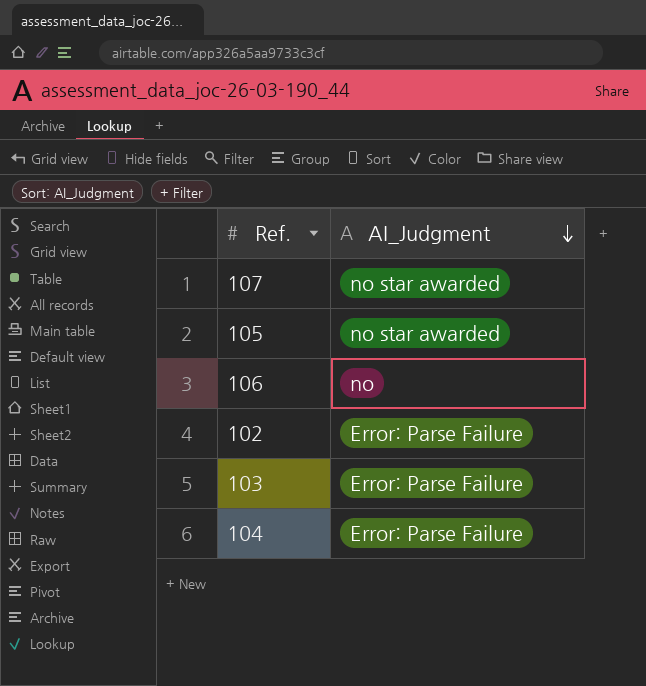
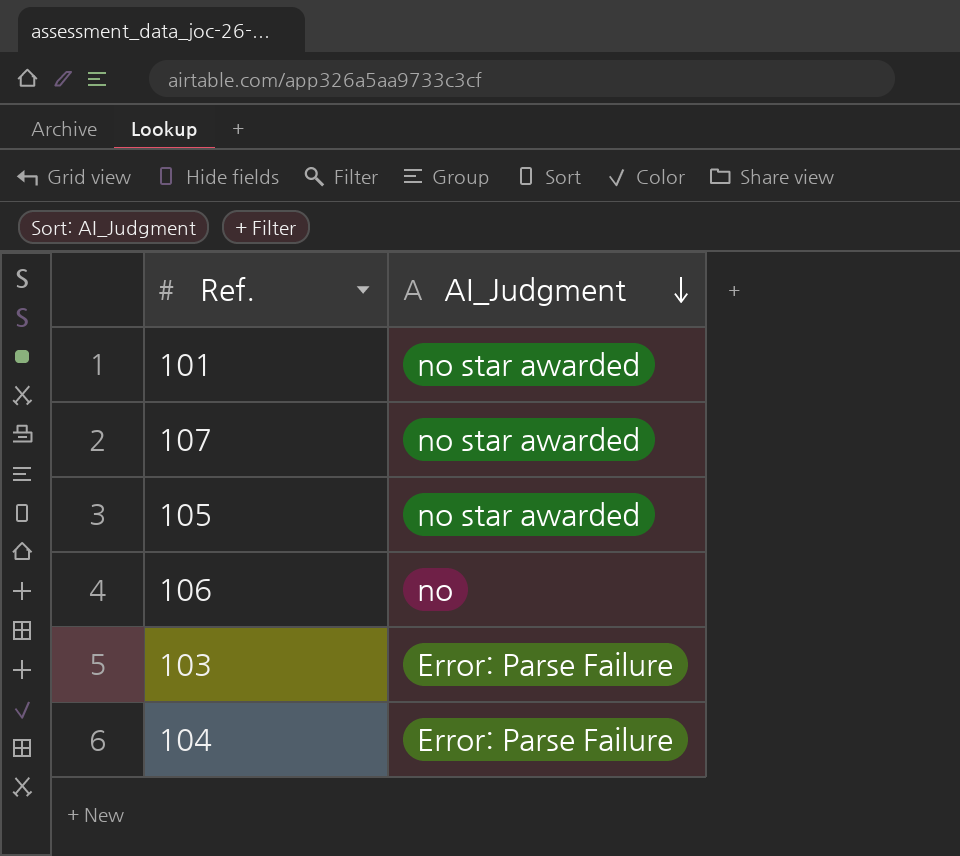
row 102: Error: Parse Failure -> none
row 101: none -> no star awarded

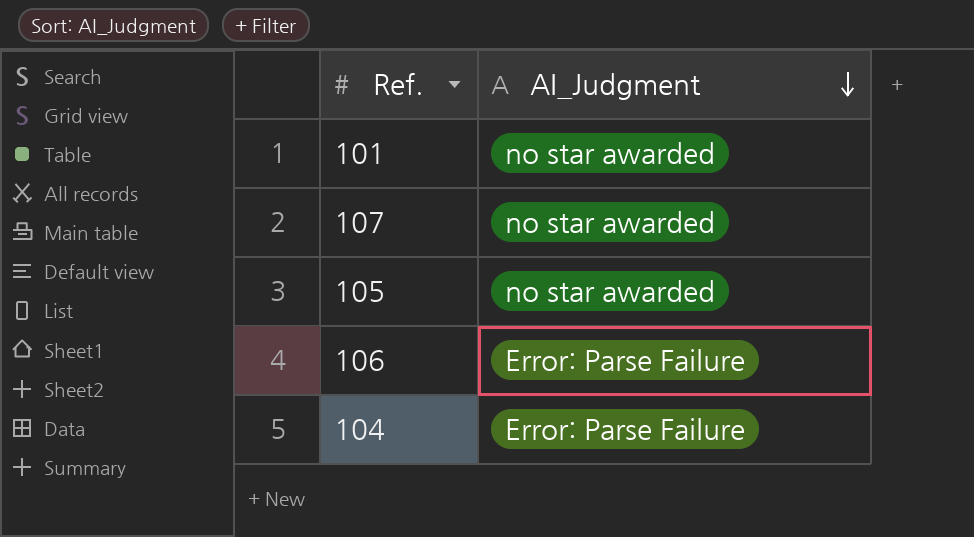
row 103: Error: Parse Failure -> none
106 | AI_Judgment: no -> Error: Parse Failure

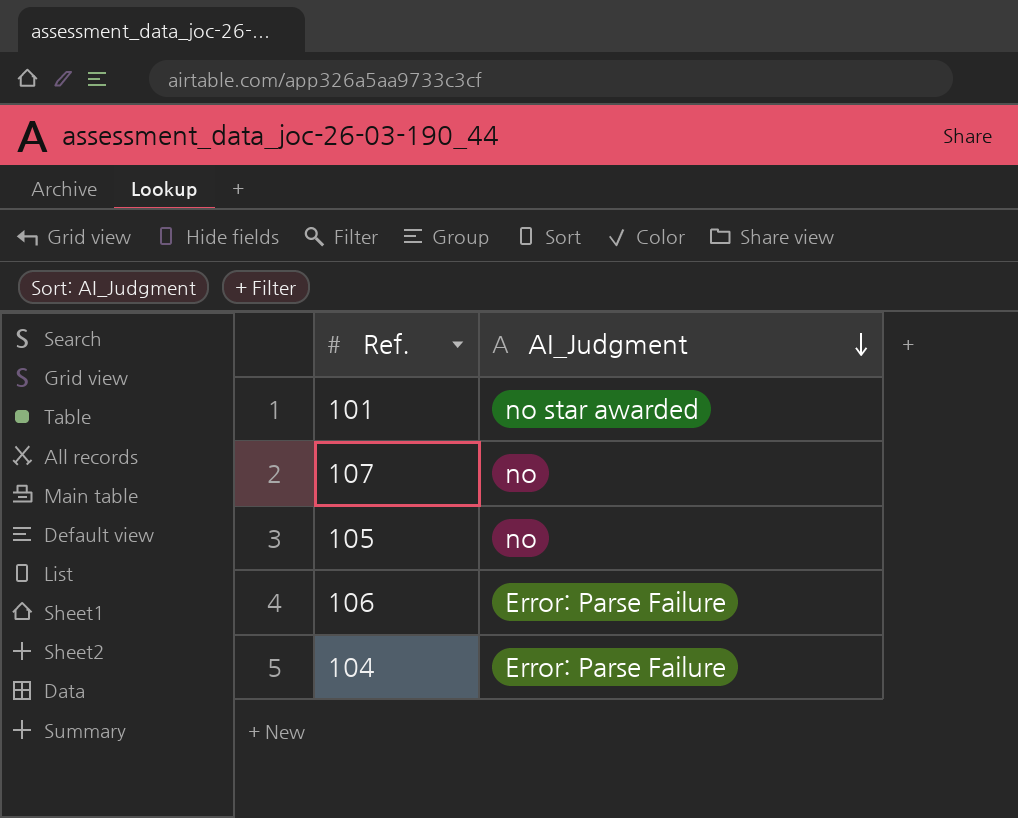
107 | AI_Judgment: no star awarded -> no
105 | AI_Judgment: no star awarded -> no

